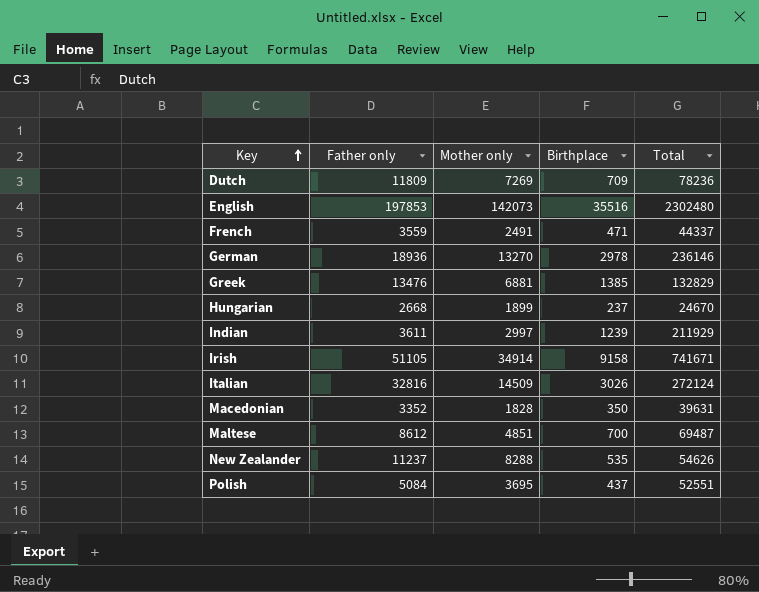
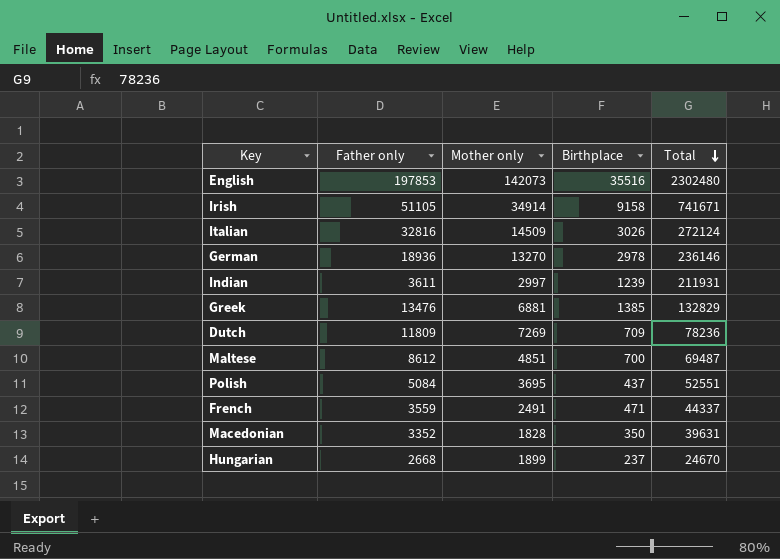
row order: Key ascending -> Total descending
row New Zealander: 11237 | 8288 | 535 | 54626 -> none
Indian | Total: 211929 -> 211931

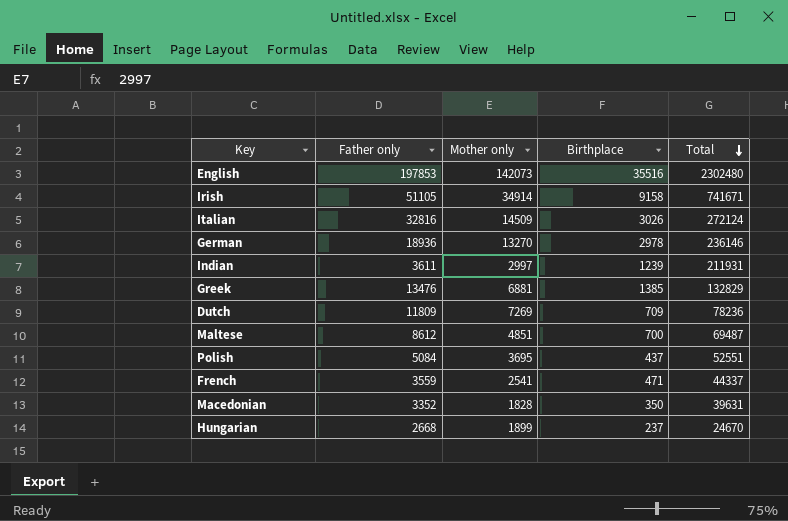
French | Mother only: 2491 -> 2541

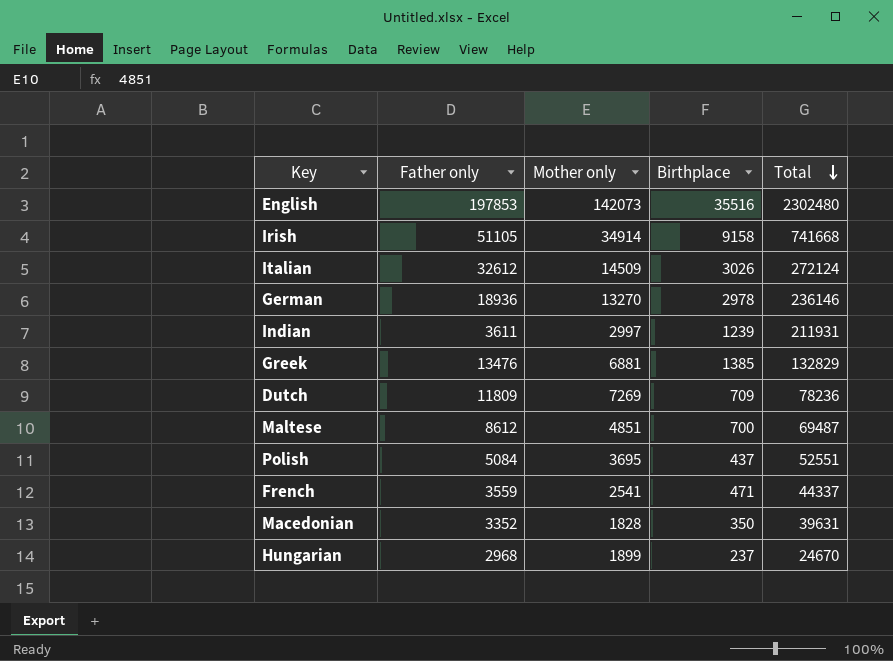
Irish | Total: 741671 -> 741668
Italian | Father only: 32816 -> 32612
Hungarian | Father only: 2668 -> 2968

